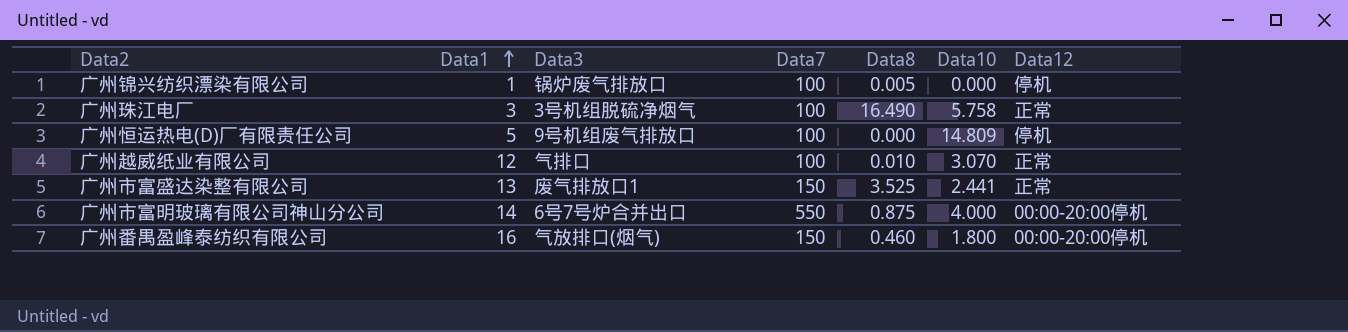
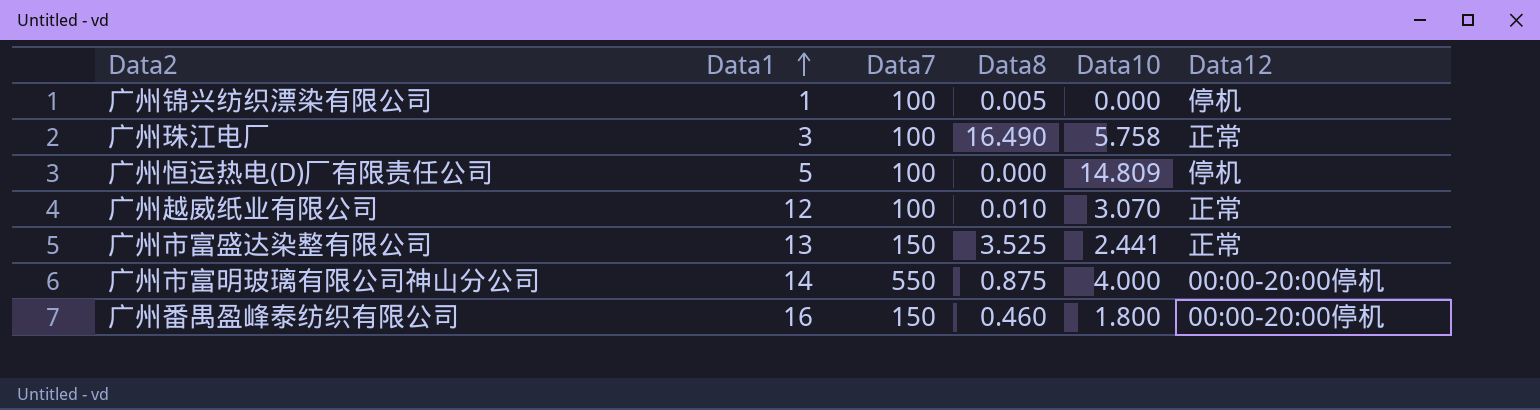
column Data3 | position: 3 -> none

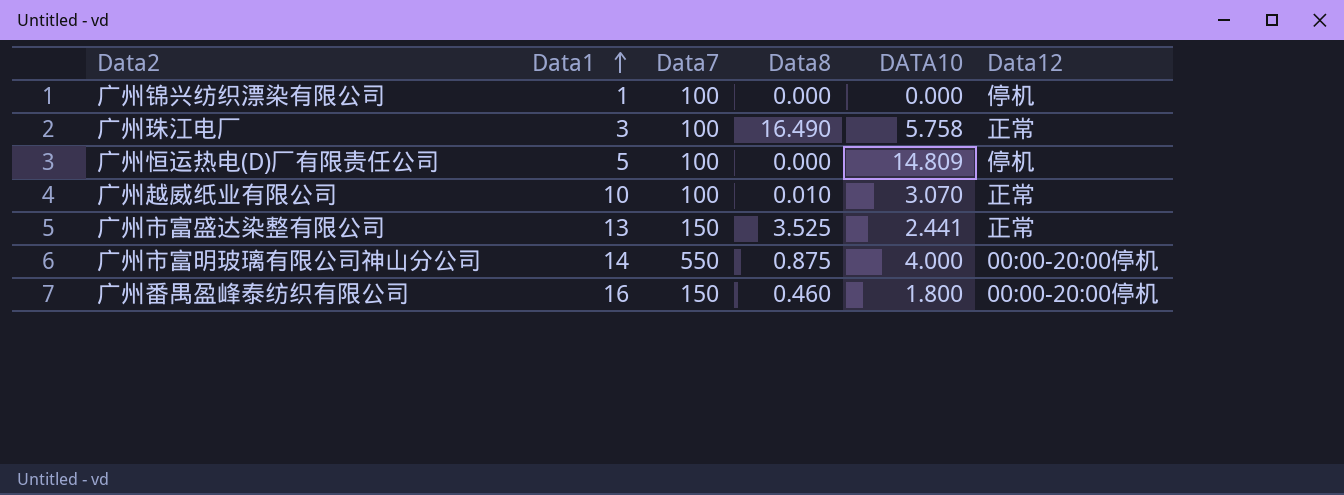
column name: Data10 -> DATA10
广州锦兴纺织漂染有限公司 | Data8: 0.005 -> 0.000
广州越威纸业有限公司 | Data1: 12 -> 10

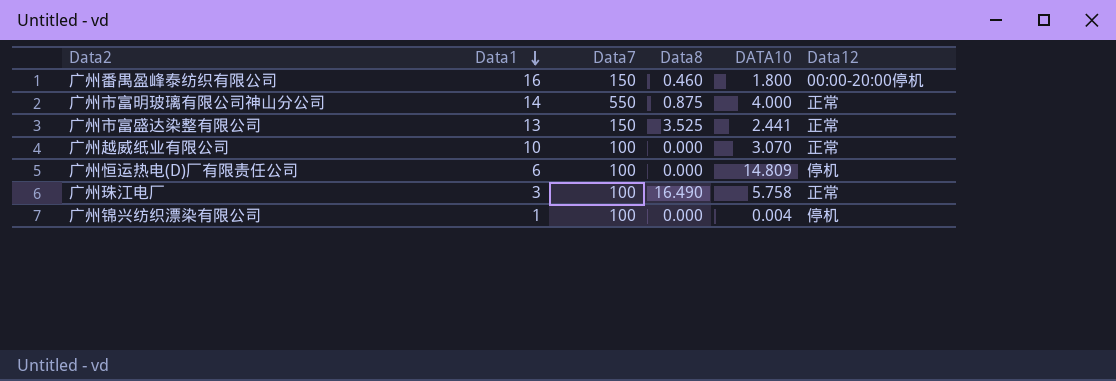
row order: Data1 ascending -> Data1 descending
广州市富明玻璃有限公司神山分公司 | Data12: 00:00-20:00停机 -> 正常
广州越威纸业有限公司 | Data8: 0.010 -> 0.000
广州恒运热电(D)厂有限责任公司 | Data1: 5 -> 6
广州锦兴纺织漂染有限公司 | DATA10: 0.000 -> 0.004

